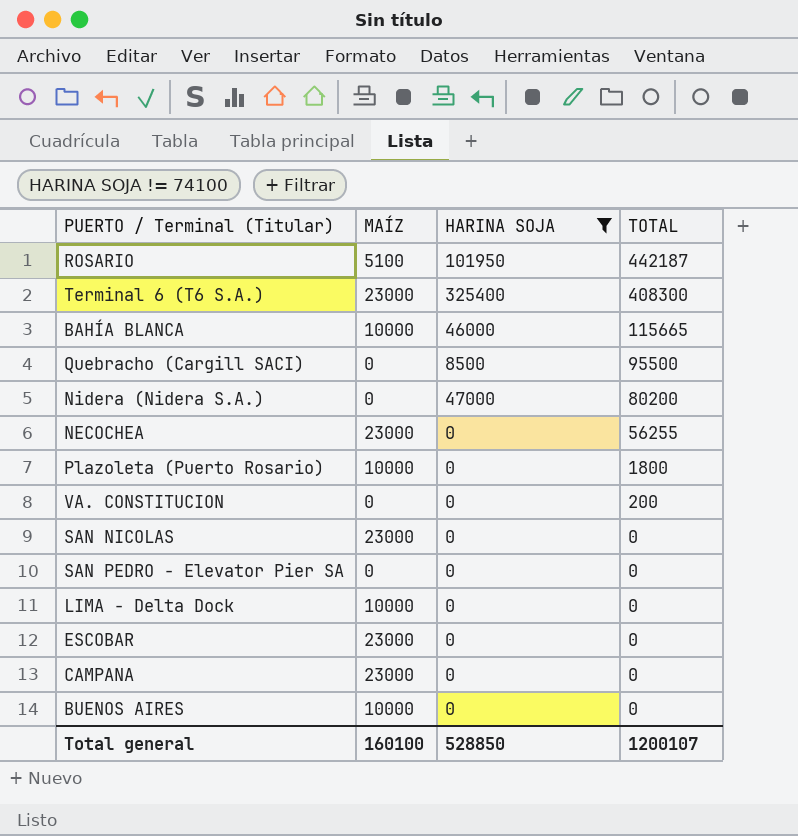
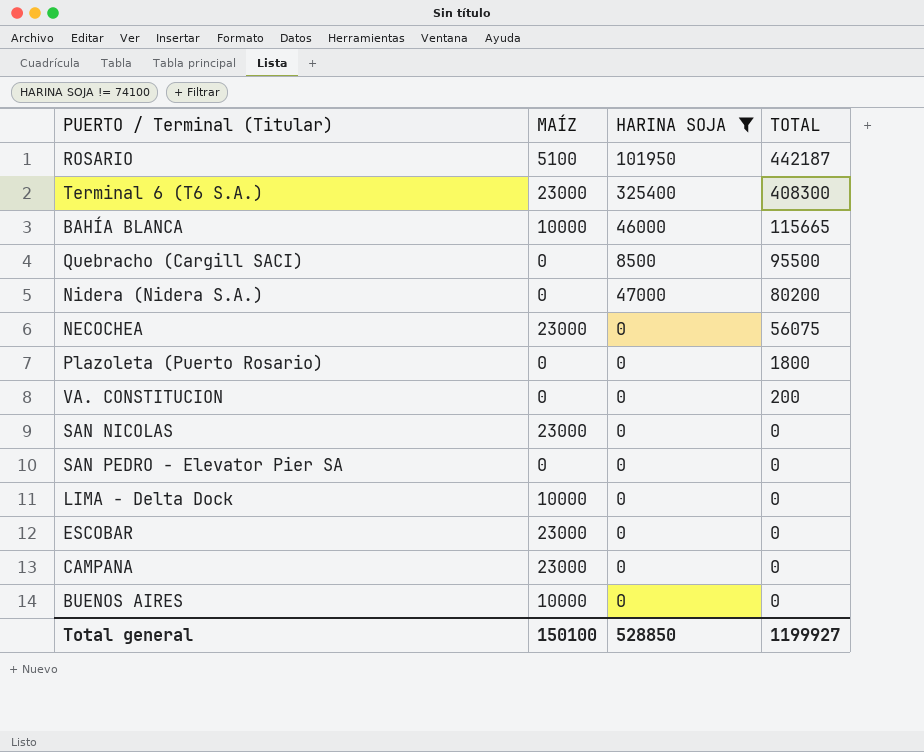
NECOCHEA | TOTAL: 56255 -> 56075
Plazoleta (Puerto Rosario) | MAÍZ: 10000 -> 0
Total general | MAÍZ: 160100 -> 150100
Total general | TOTAL: 1200107 -> 1199927

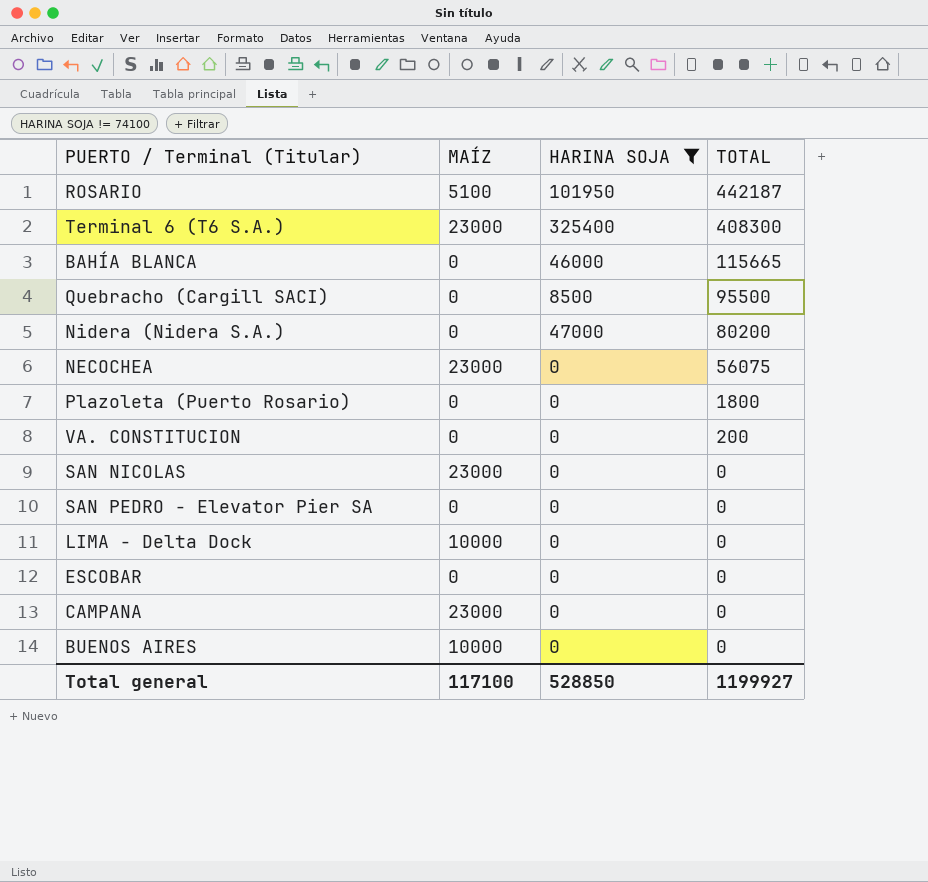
BAHÍA BLANCA | MAÍZ: 10000 -> 0
ESCOBAR | MAÍZ: 23000 -> 0
Total general | MAÍZ: 150100 -> 117100

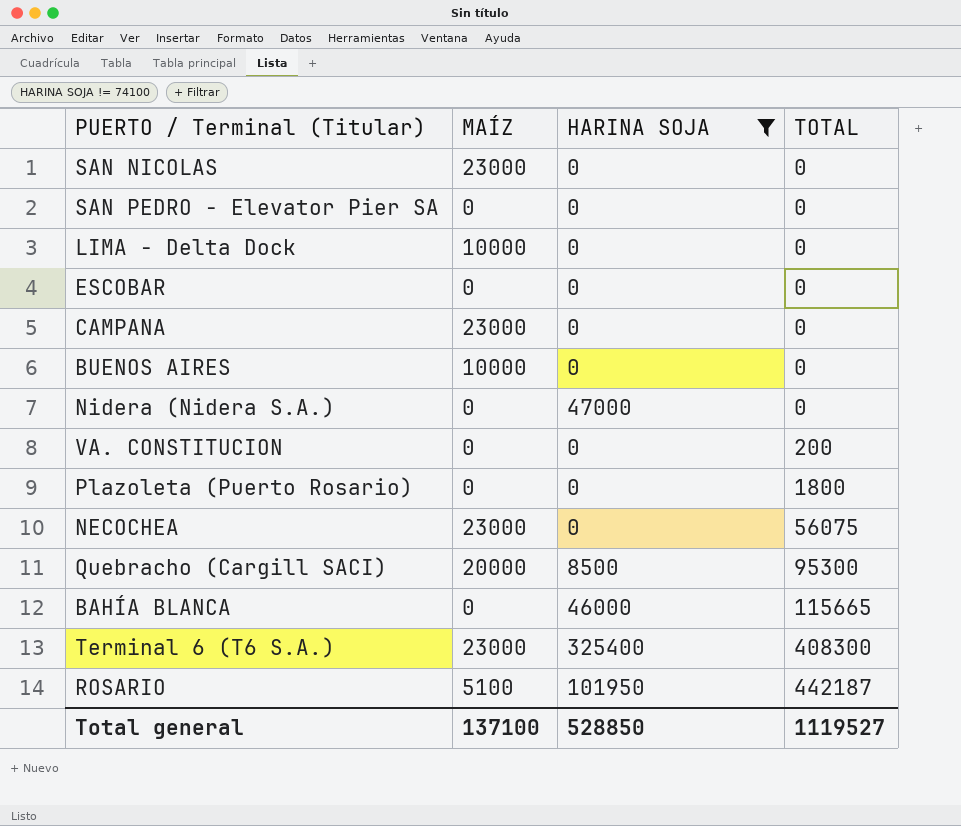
row order: TOTAL descending -> TOTAL ascending
Nidera (Nidera S.A.) | TOTAL: 80200 -> 0
Quebracho (Cargill SACI) | MAÍZ: 0 -> 20000
Quebracho (Cargill SACI) | TOTAL: 95500 -> 95300
Total general | MAÍZ: 117100 -> 137100
Total general | TOTAL: 1199927 -> 1119527

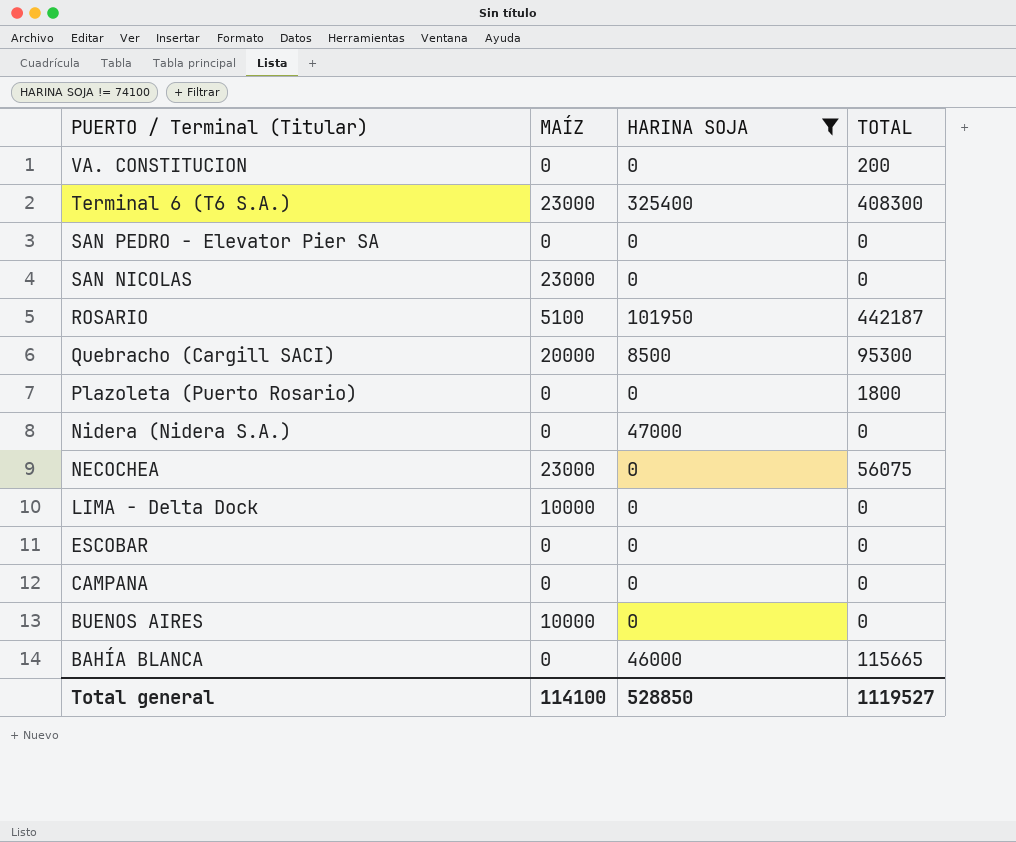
row order: TOTAL ascending -> PUERTO / Terminal (Titular) descending
CAMPANA | MAÍZ: 23000 -> 0
Total general | MAÍZ: 137100 -> 114100

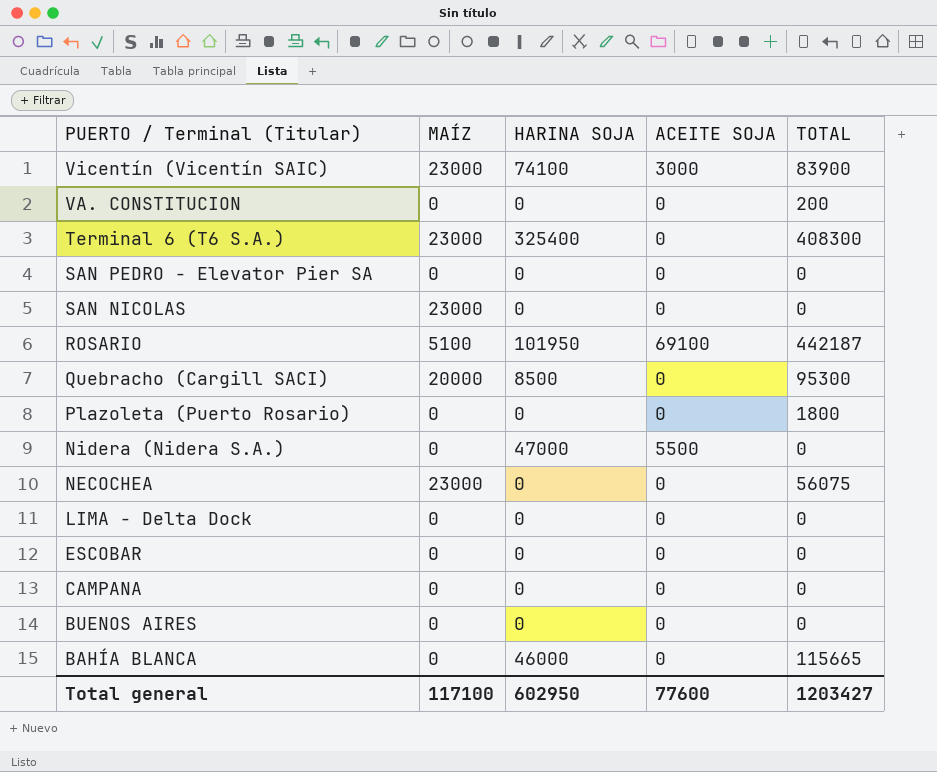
filter: HARINA SOJA != 74100 -> none
column ACEITE SOJA | position: none -> 4
LIMA - Delta Dock | MAÍZ: 10000 -> 0
BUENOS AIRES | MAÍZ: 10000 -> 0
Total general | MAÍZ: 114100 -> 117100
Total general | HARINA SOJA: 528850 -> 602950
Total general | TOTAL: 1119527 -> 1203427

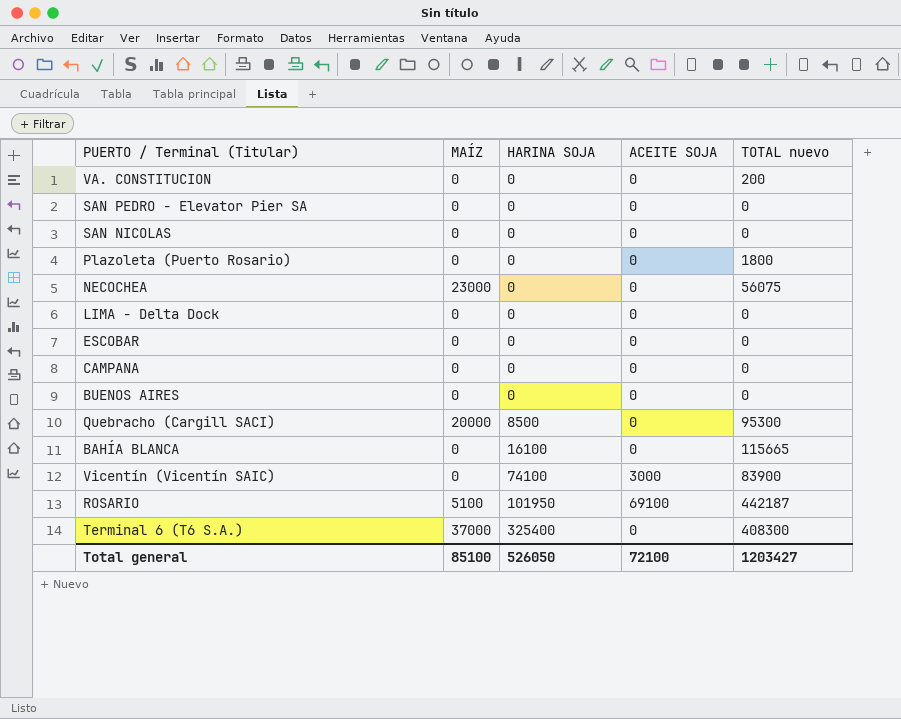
row order: PUERTO / Terminal (Titular) descending -> HARINA SOJA ascending
column name: TOTAL -> TOTAL nuevo
row Nidera (Nidera S.A.): 0 | 47000 | 5500 | 0 -> none
SAN NICOLAS | MAÍZ: 23000 -> 0
BAHÍA BLANCA | HARINA SOJA: 46000 -> 16100
Vicentín (Vicentín SAIC) | MAÍZ: 23000 -> 0
Terminal 6 (T6 S.A.) | MAÍZ: 23000 -> 37000
Total general | MAÍZ: 117100 -> 85100
Total general | HARINA SOJA: 602950 -> 526050
Total general | ACEITE SOJA: 77600 -> 72100

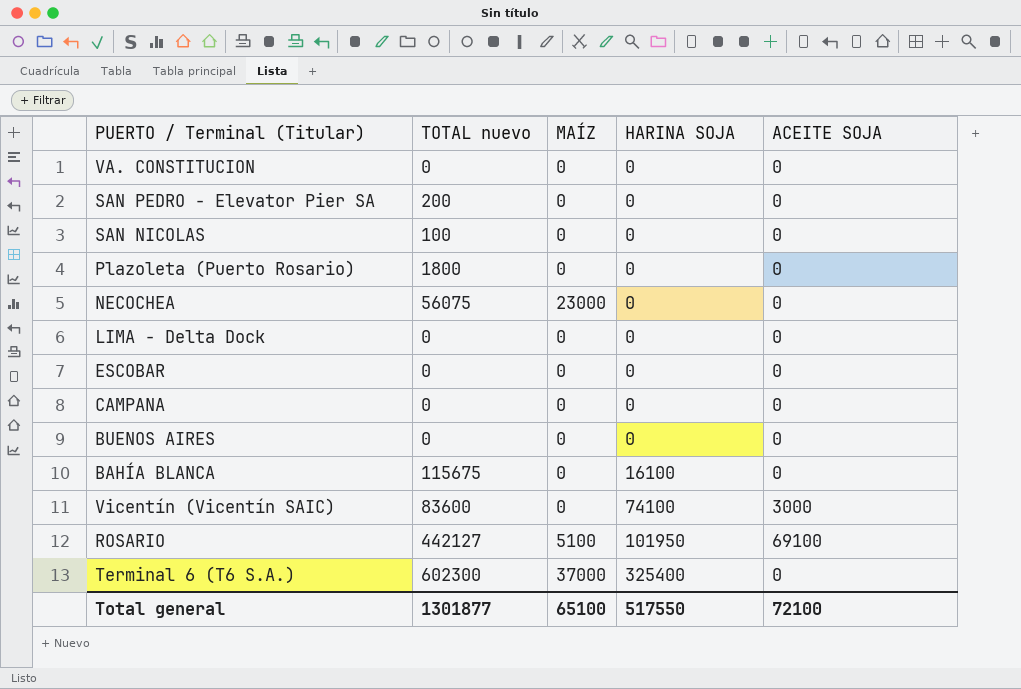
column TOTAL nuevo | position: 5 -> 2
row Quebracho (Cargill SACI): 20000 | 8500 | 0 | 95300 -> none
VA. CONSTITUCION | TOTAL nuevo: 200 -> 0
SAN PEDRO - Elevator Pier SA | TOTAL nuevo: 0 -> 200
SAN NICOLAS | TOTAL nuevo: 0 -> 100
BAHÍA BLANCA | TOTAL nuevo: 115665 -> 115675
Vicentín (Vicentín SAIC) | TOTAL nuevo: 83900 -> 83600
ROSARIO | TOTAL nuevo: 442187 -> 442127
Terminal 6 (T6 S.A.) | TOTAL nuevo: 408300 -> 602300
Total general | TOTAL nuevo: 1203427 -> 1301877
Total general | MAÍZ: 85100 -> 65100
Total general | HARINA SOJA: 526050 -> 517550

